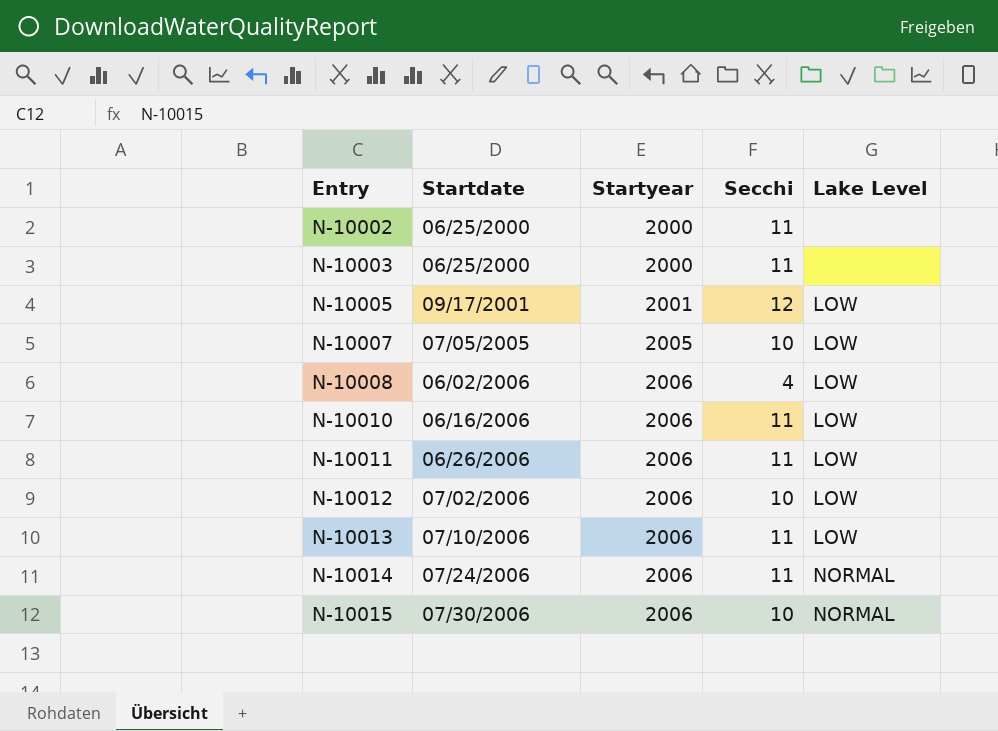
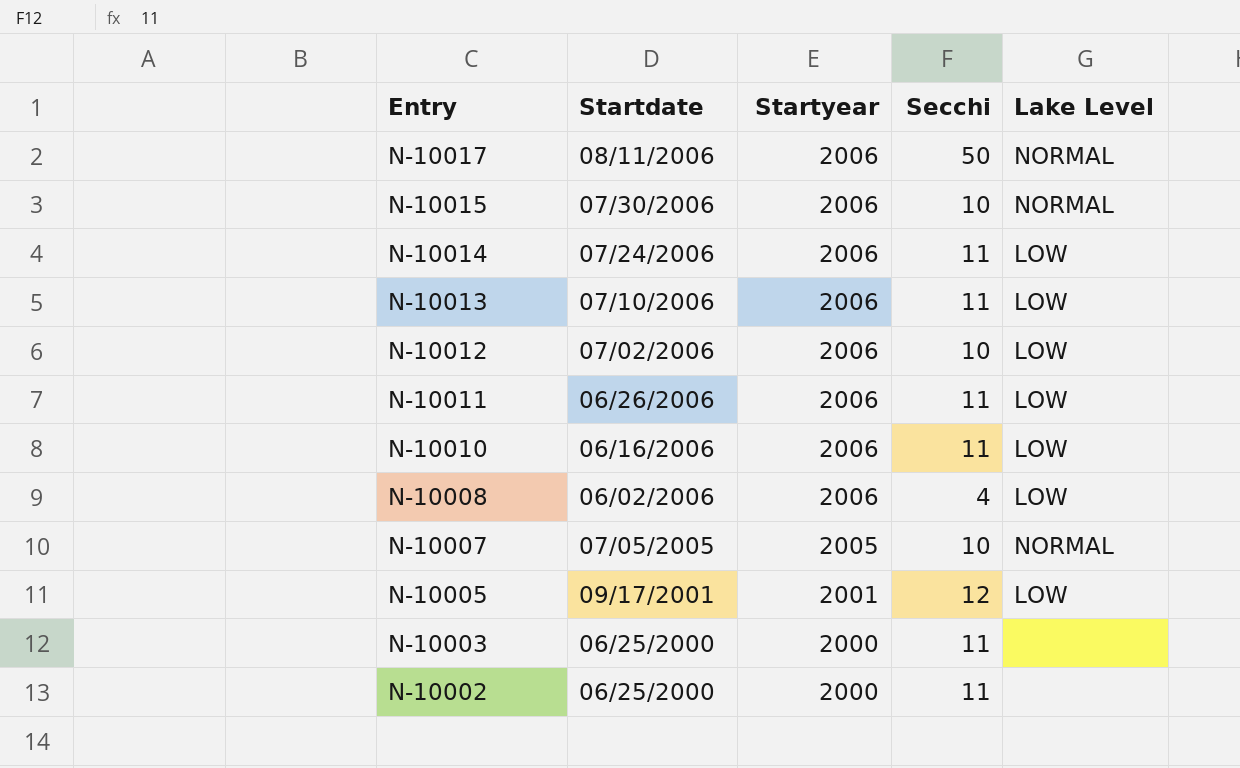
row order: Entry ascending -> Entry descending
row N-10017: none -> 08/11/2006 | 2006 | 50 | NORMAL
N-10014 | Lake Level: NORMAL -> LOW
N-10007 | Lake Level: LOW -> NORMAL

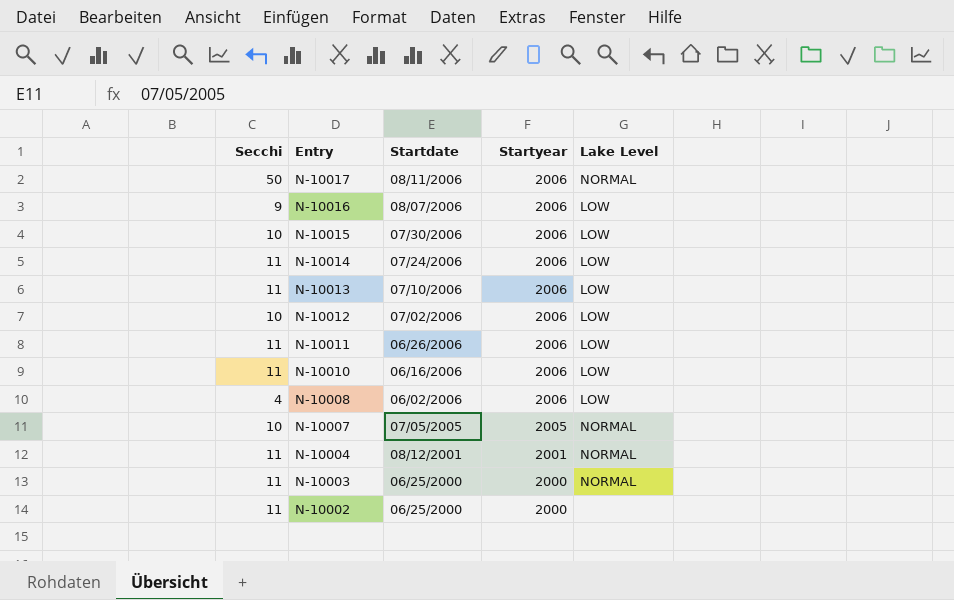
column Secchi | position: 4 -> 1
row N-10005: 09/17/2001 | 2001 | 12 | LOW -> none
row N-10016: none -> 9 | 08/07/2006 | 2006 | LOW
N-10015 | Lake Level: NORMAL -> LOW
row N-10004: none -> 11 | 08/12/2001 | 2001 | NORMAL
N-10003 | Lake Level: none -> NORMAL

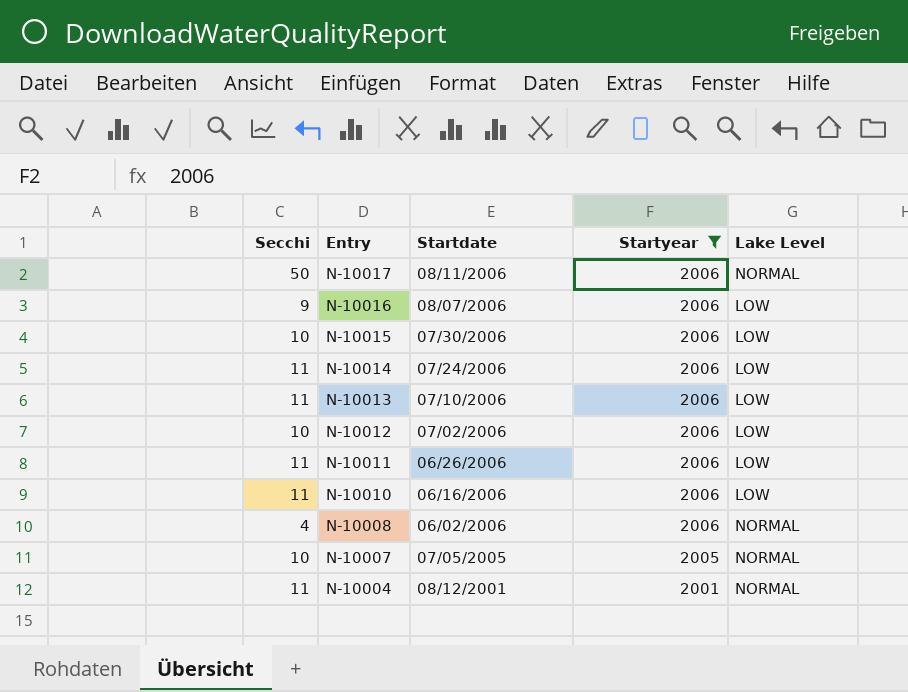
filter: none -> Startyear != 2000
N-10008 | Lake Level: LOW -> NORMAL

